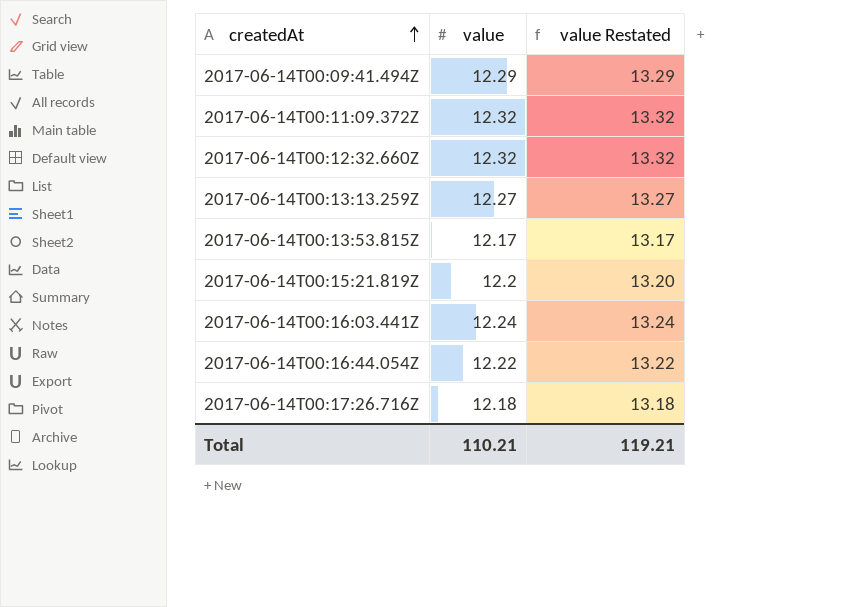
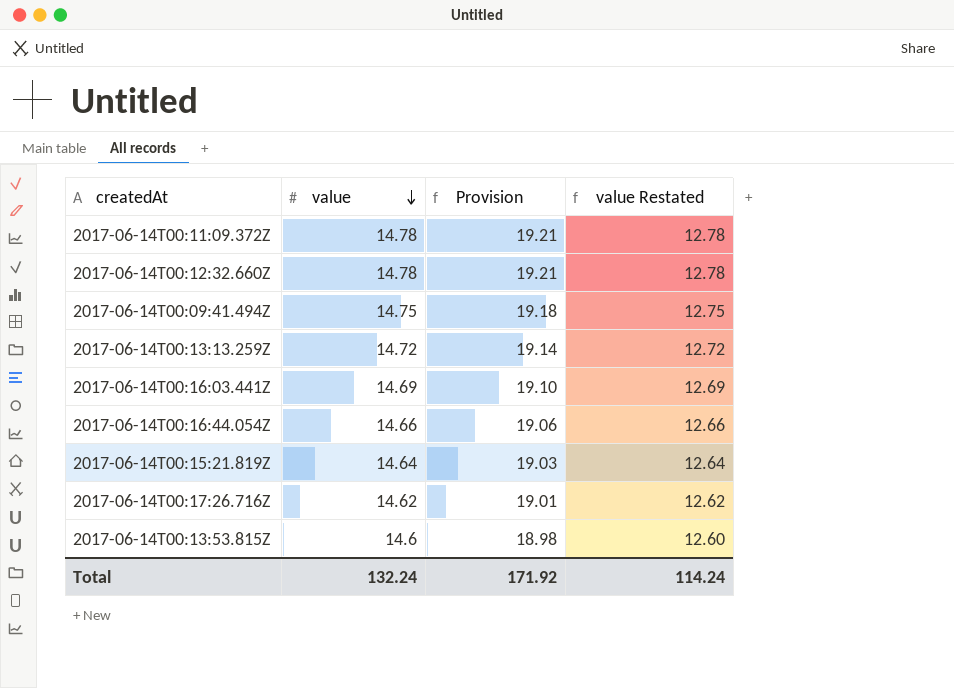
row order: createdAt ascending -> value descending
column Provision | formula: none -> [value] * 1.3
column value Restated | formula: [value] + 1 -> [value] - 2
2017-06-14T00:11:09.372Z | value: 12.32 -> 14.78
2017-06-14T00:12:32.660Z | value: 12.32 -> 14.78
2017-06-14T00:09:41.494Z | value: 12.29 -> 14.75
2017-06-14T00:13:13.259Z | value: 12.27 -> 14.72
2017-06-14T00:16:03.441Z | value: 12.24 -> 14.69
2017-06-14T00:16:44.054Z | value: 12.22 -> 14.66
2017-06-14T00:15:21.819Z | value: 12.2 -> 14.64
2017-06-14T00:17:26.716Z | value: 12.18 -> 14.62
2017-06-14T00:13:53.815Z | value: 12.17 -> 14.6
Total | value: 110.21 -> 132.24
Total | value Restated: 119.21 -> 114.24

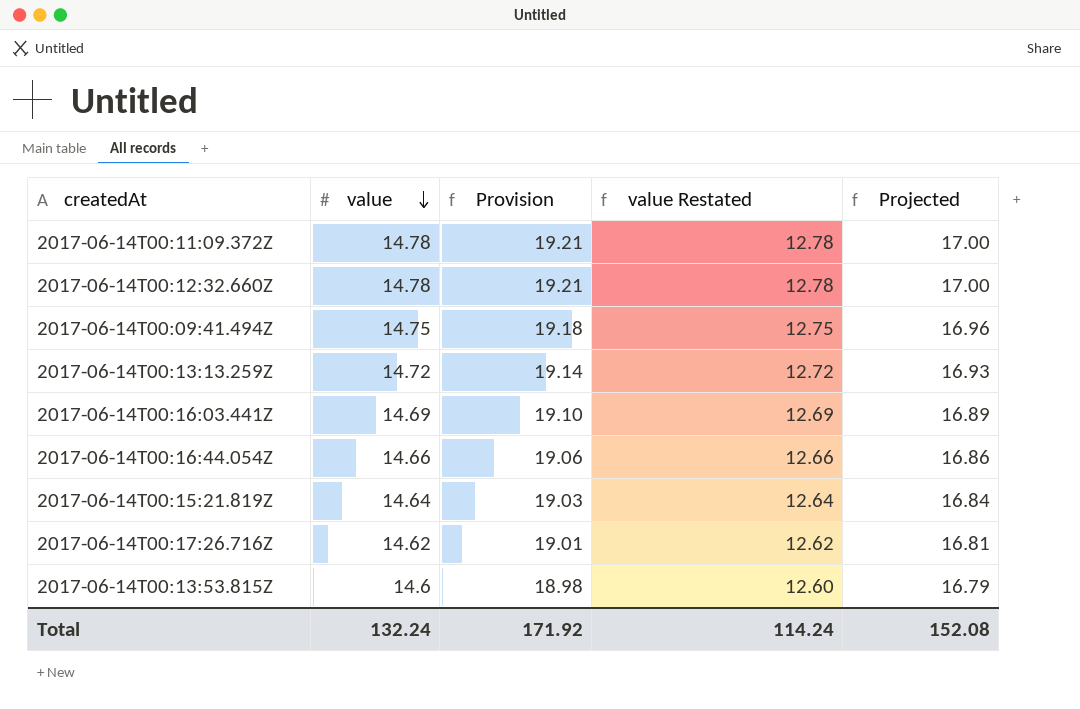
column Projected | formula: none -> [value] * 1.15

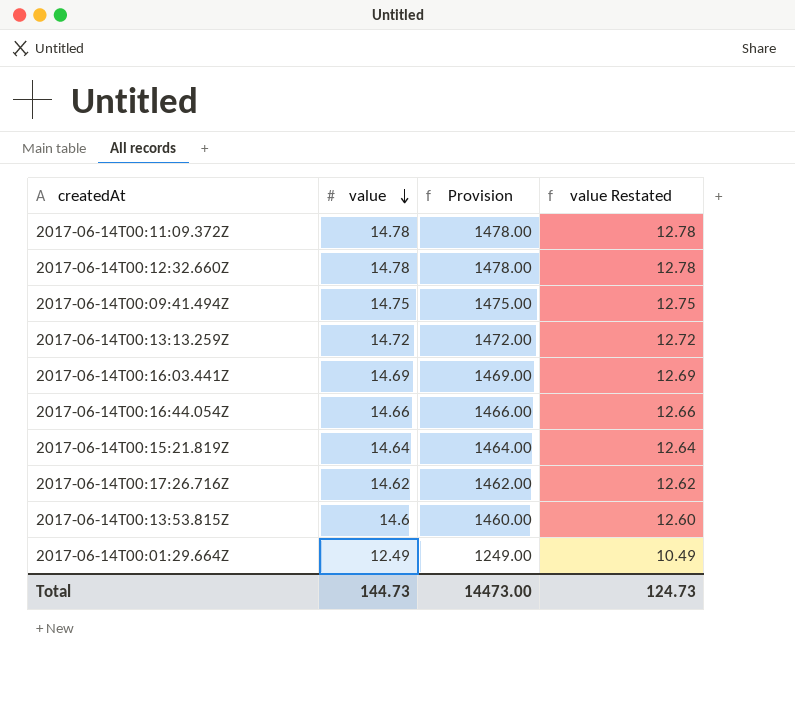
column Projected | formula: [value] * 1.15 -> none
column Provision | formula: [value] * 1.3 -> [value] * 100
row 2017-06-14T00:01:29.664Z: none -> 12.49 | 1249.00 | 10.49
Total | value: 132.24 -> 144.73
Total | Provision: 171.92 -> 14473.00
Total | value Restated: 114.24 -> 124.73

